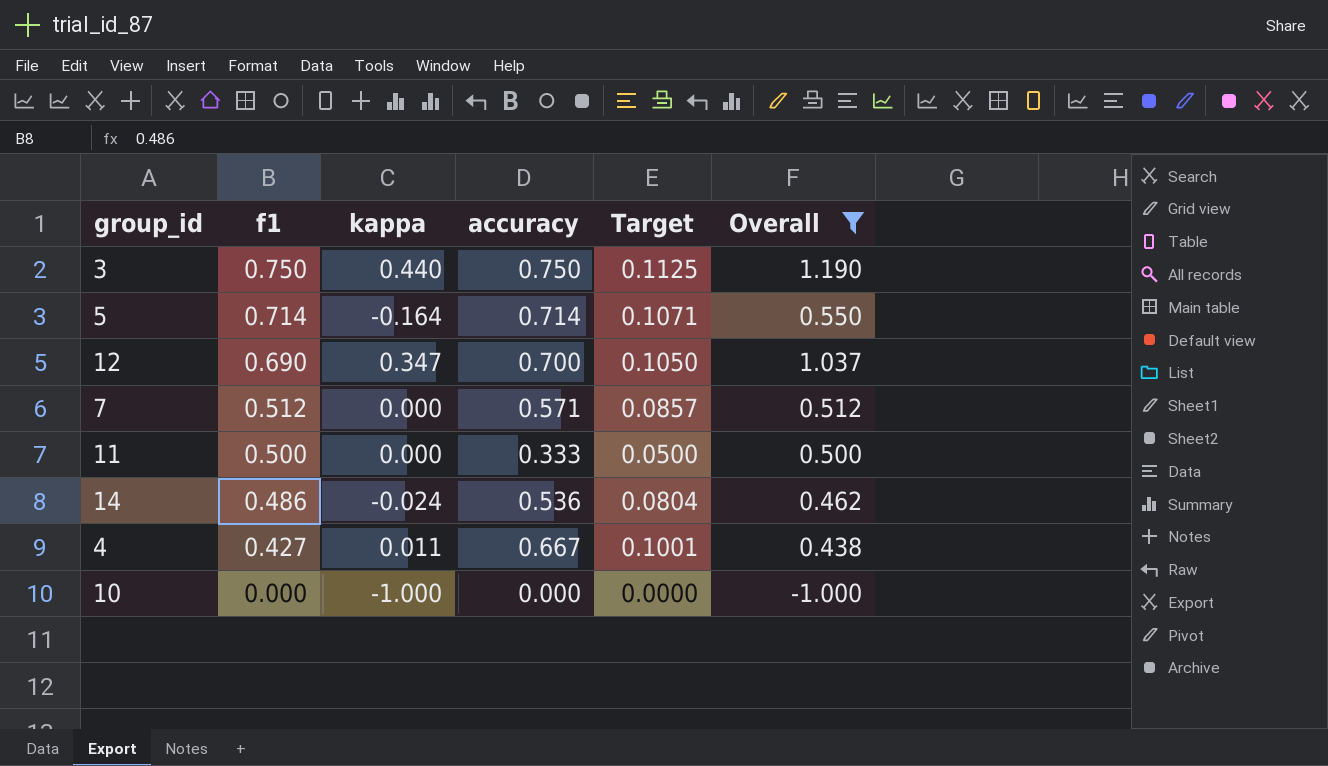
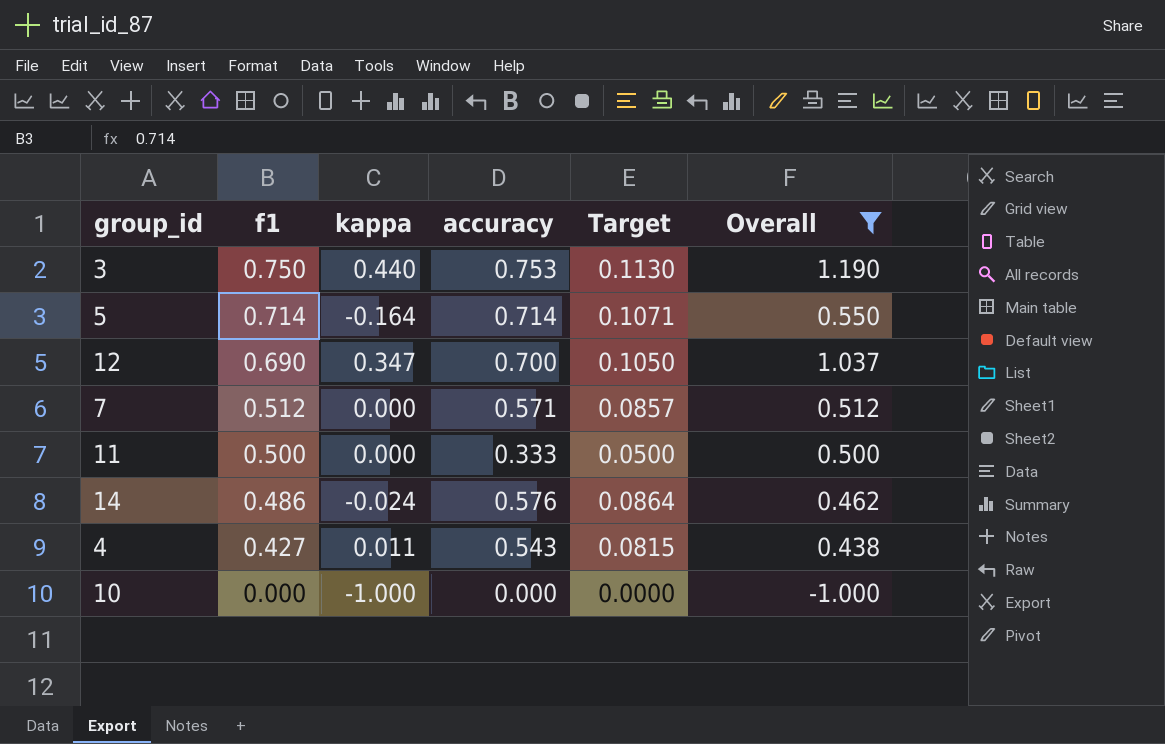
3 | accuracy: 0.750 -> 0.753
3 | Target: 0.1125 -> 0.1130
14 | accuracy: 0.536 -> 0.576
14 | Target: 0.0804 -> 0.0864
4 | accuracy: 0.667 -> 0.543
4 | Target: 0.1001 -> 0.0815

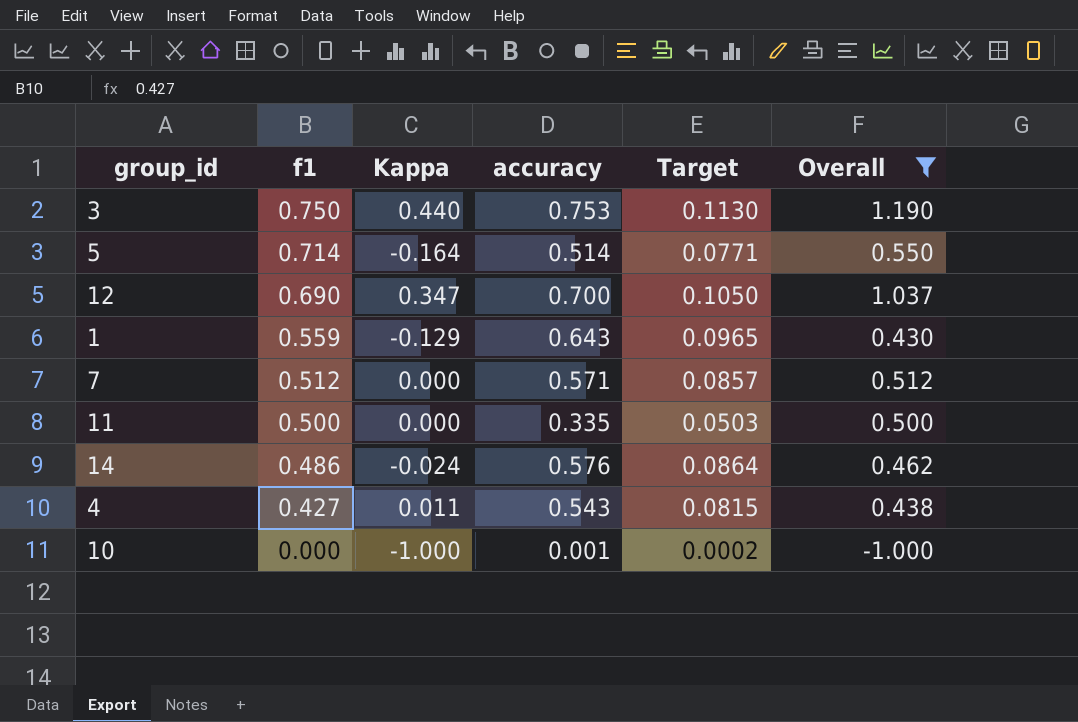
column name: kappa -> Kappa
5 | accuracy: 0.714 -> 0.514
5 | Target: 0.1071 -> 0.0771
row 1: none -> 0.559 | -0.129 | 0.643 | 0.0965 | 0.430
11 | accuracy: 0.333 -> 0.335
11 | Target: 0.0500 -> 0.0503
10 | accuracy: 0.000 -> 0.001
10 | Target: 0.0000 -> 0.0002

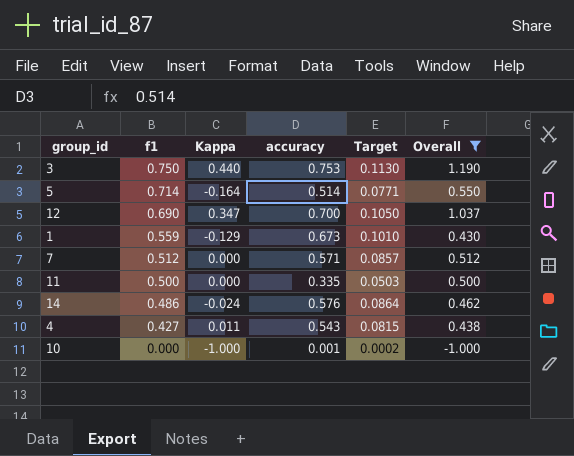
1 | accuracy: 0.643 -> 0.673
1 | Target: 0.0965 -> 0.1010

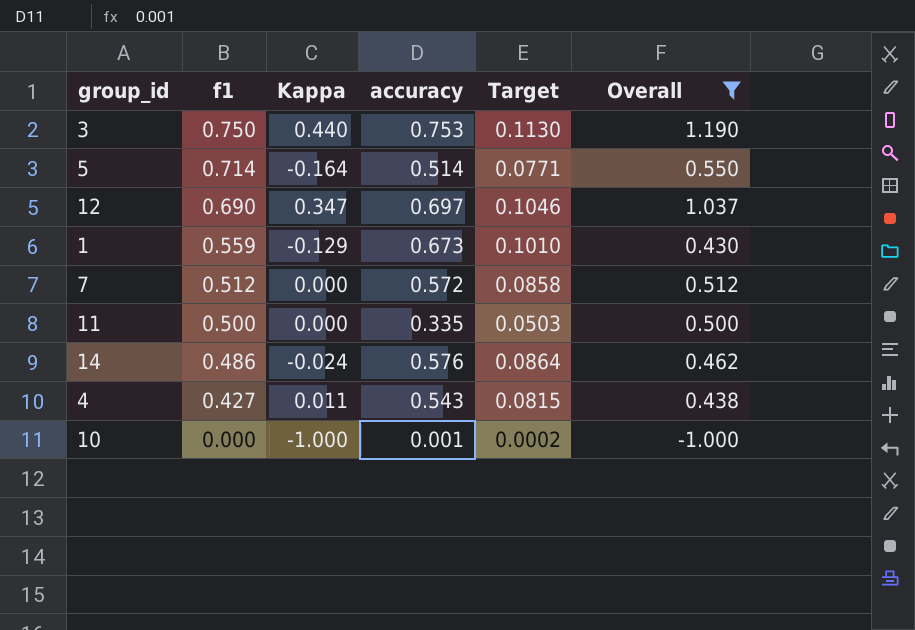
12 | accuracy: 0.700 -> 0.697
12 | Target: 0.1050 -> 0.1046
7 | accuracy: 0.571 -> 0.572
7 | Target: 0.0857 -> 0.0858

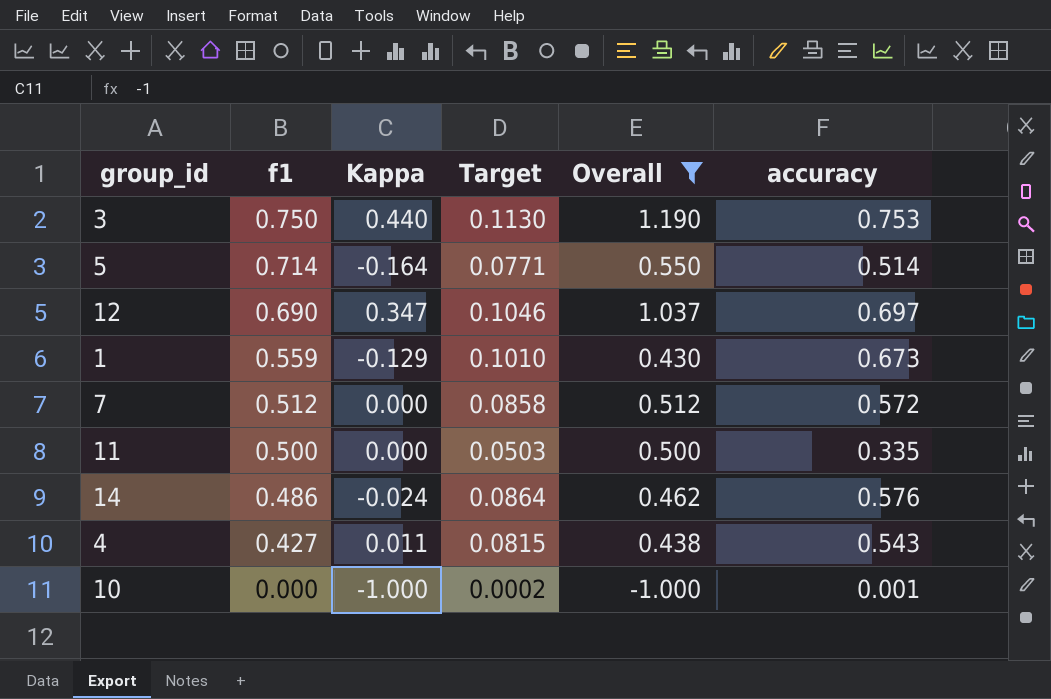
column accuracy | position: 4 -> 6

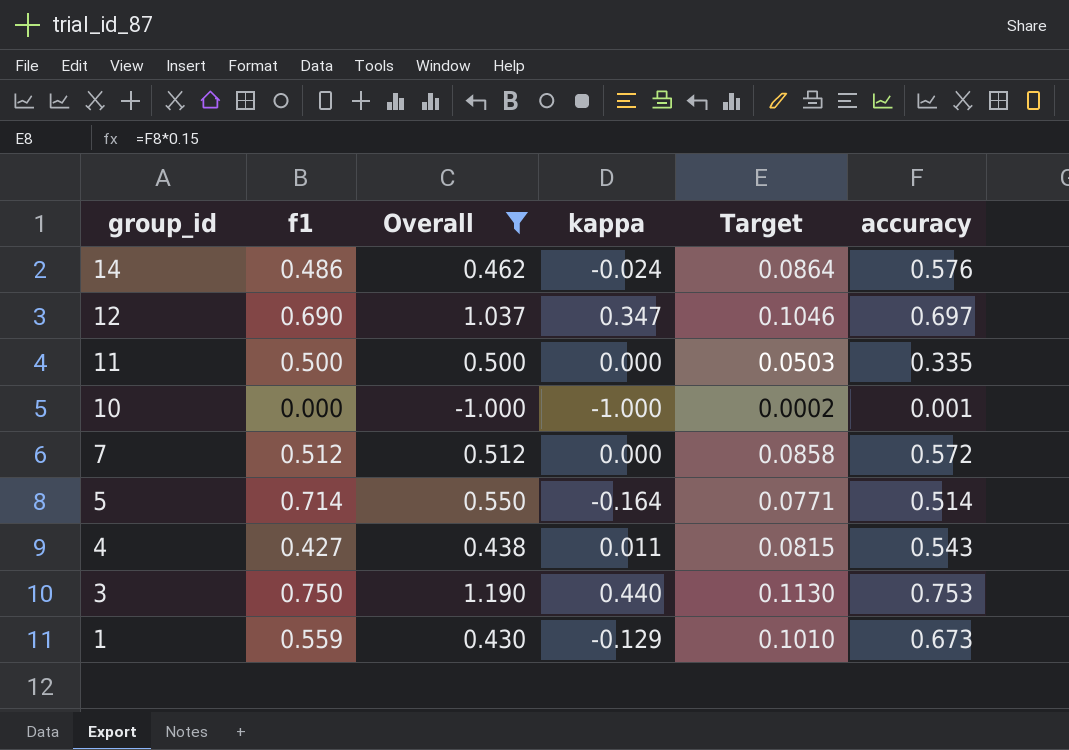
row order: f1 descending -> group_id descending
column Overall | position: 5 -> 3
column name: Kappa -> kappa

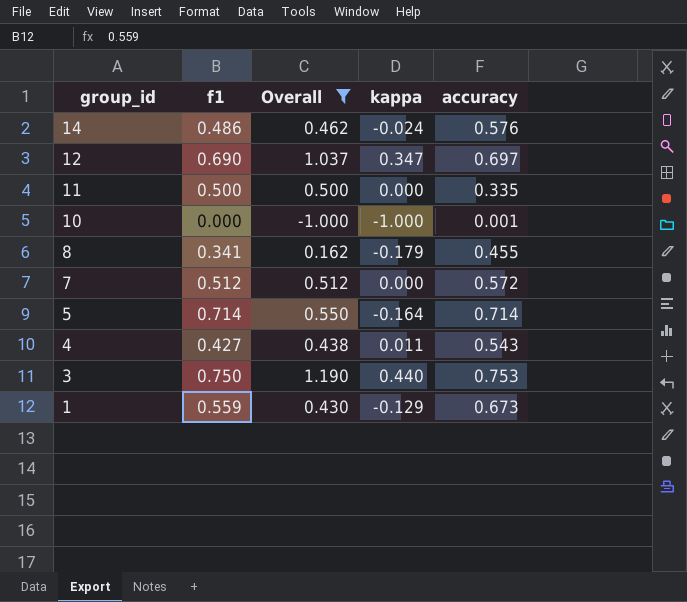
column Target | formula: [accuracy] * 0.15 -> none
row 8: none -> 0.341 | 0.162 | -0.179 | 0.455
5 | accuracy: 0.514 -> 0.714

